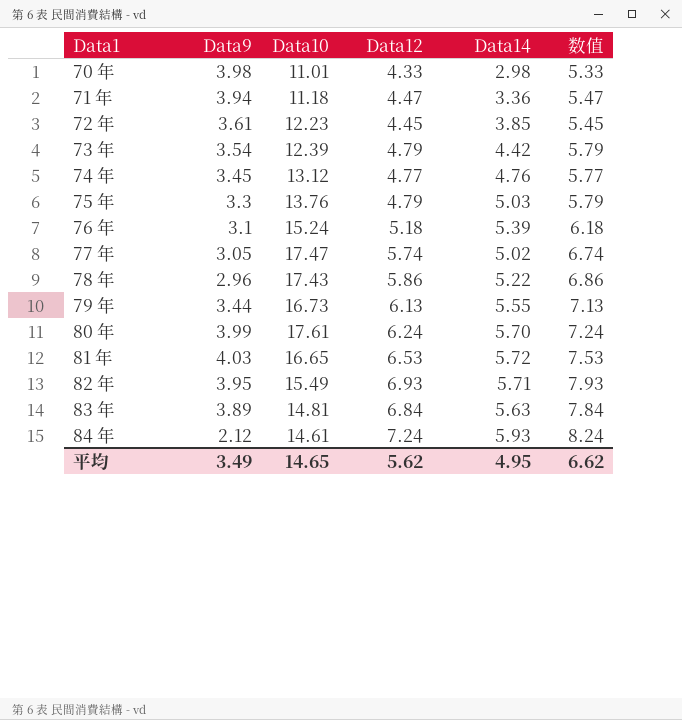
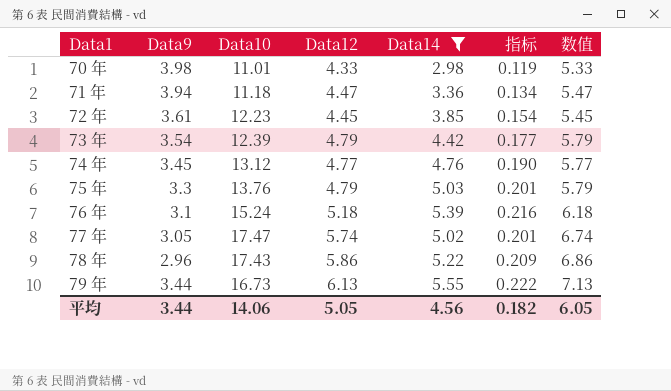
filter: none -> Data14 <= 5.55
column 指标 | formula: none -> [Data14] * 0.04
平均 | Data9: 3.49 -> 3.44
平均 | Data10: 14.65 -> 14.06
平均 | Data12: 5.62 -> 5.05
平均 | Data14: 4.95 -> 4.56
平均 | 数值: 6.62 -> 6.05

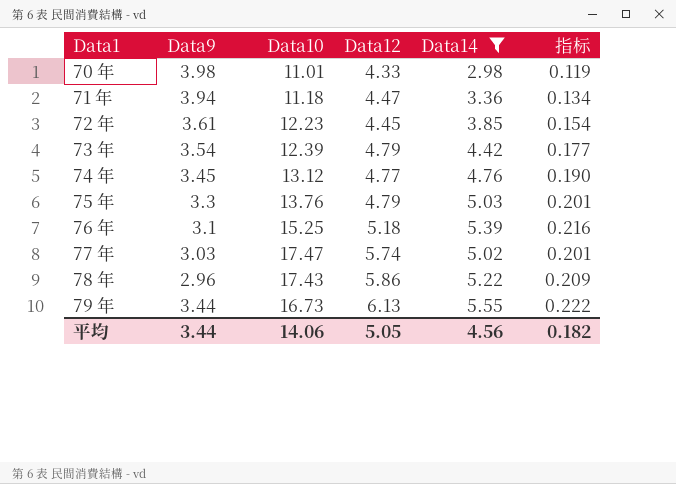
column 数值 | formula: [Data12] + 1 -> none
76 年 | Data10: 15.24 -> 15.25
77 年 | Data9: 3.05 -> 3.03

